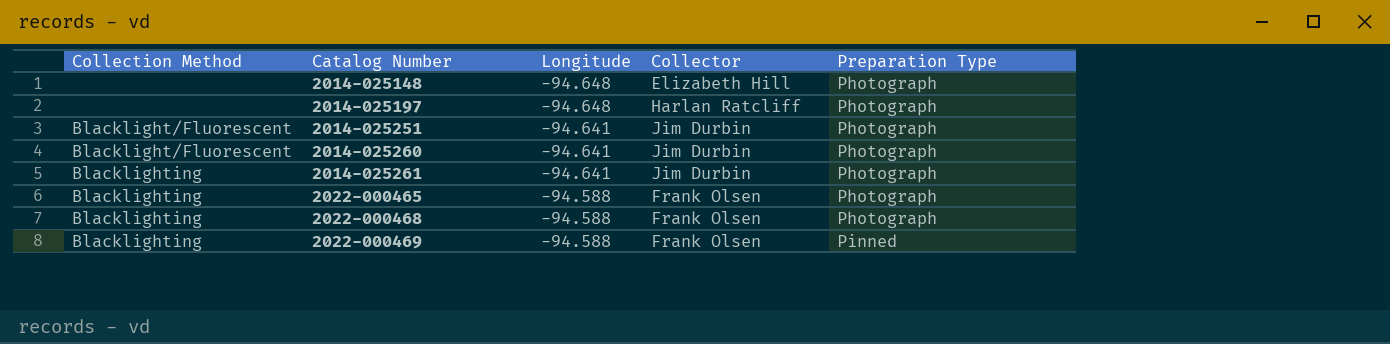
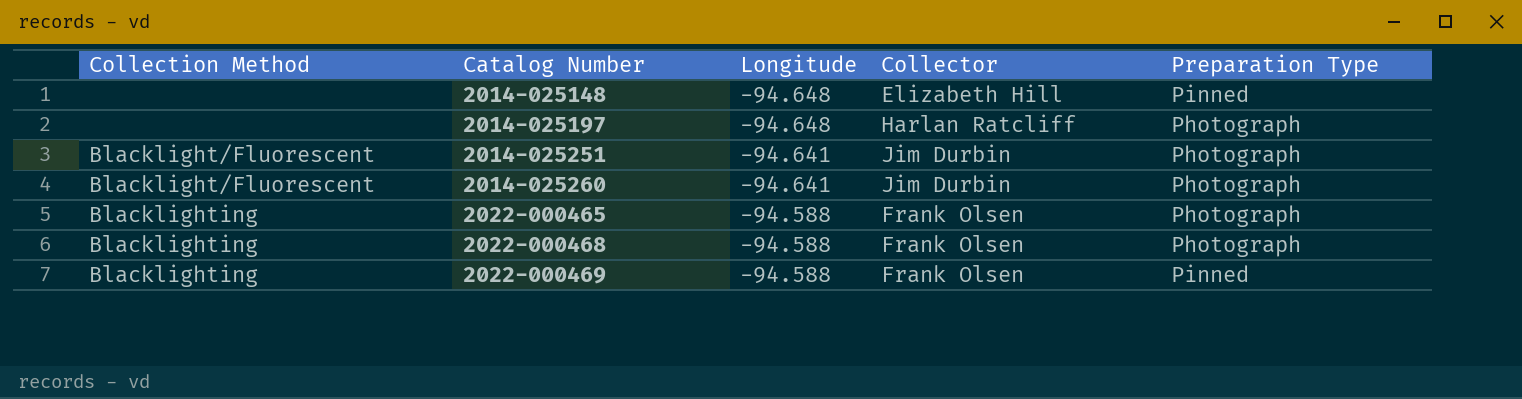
row 2014-025261: Blacklighting | -94.641 | Jim Durbin | Photograph -> none
2014-025148 | Preparation Type: Photograph -> Pinned

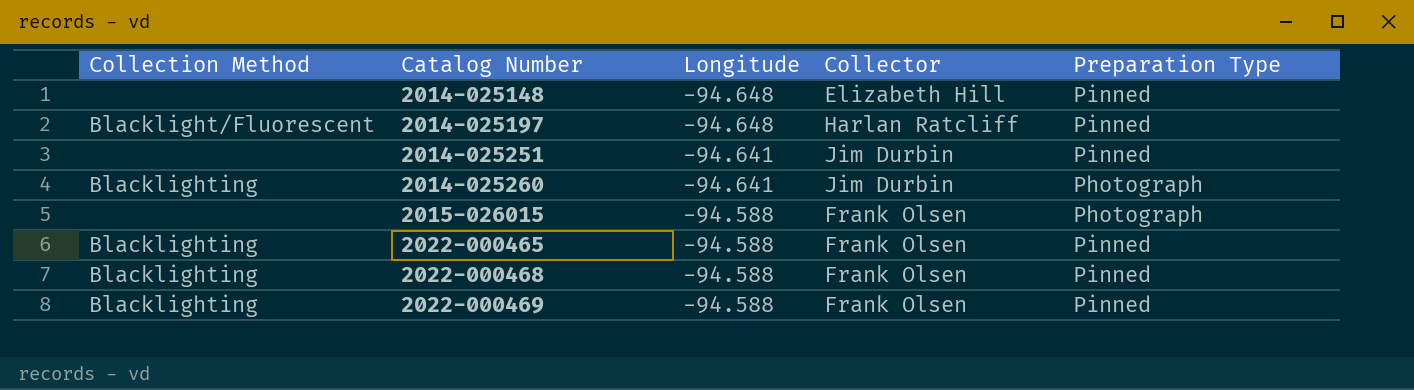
2014-025197 | Collection Method: none -> Blacklight/Fluorescent
2014-025197 | Preparation Type: Photograph -> Pinned
2014-025251 | Collection Method: Blacklight/Fluorescent -> none
2014-025251 | Preparation Type: Photograph -> Pinned
2014-025260 | Collection Method: Blacklight/Fluorescent -> Blacklighting
row 2015-026015: none -> none | -94.588 | Frank Olsen | Photograph
2022-000465 | Preparation Type: Photograph -> Pinned
2022-000468 | Preparation Type: Photograph -> Pinned

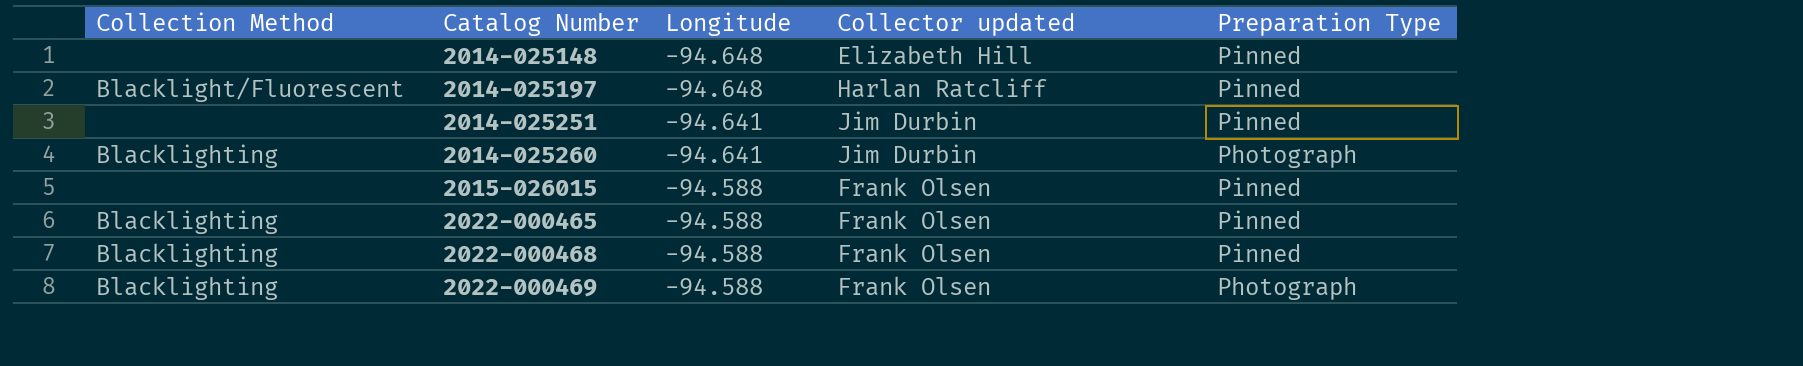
column name: Collector -> Collector updated
2015-026015 | Preparation Type: Photograph -> Pinned
2022-000469 | Preparation Type: Pinned -> Photograph

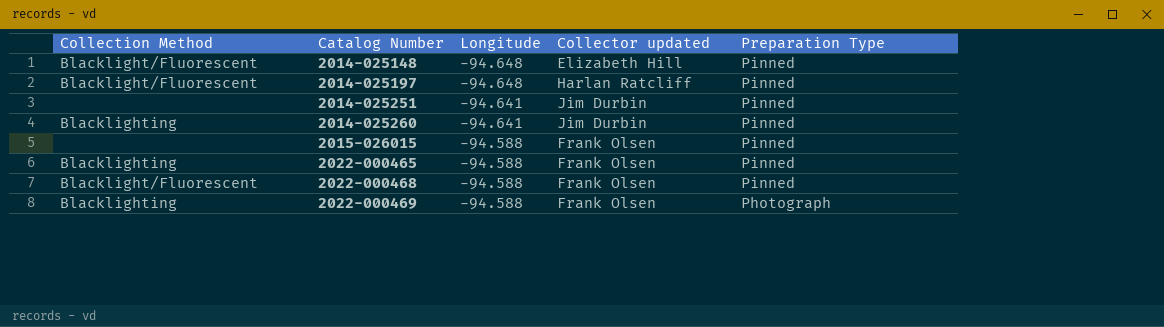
2014-025148 | Collection Method: none -> Blacklight/Fluorescent
2014-025260 | Preparation Type: Photograph -> Pinned
2022-000468 | Collection Method: Blacklighting -> Blacklight/Fluorescent

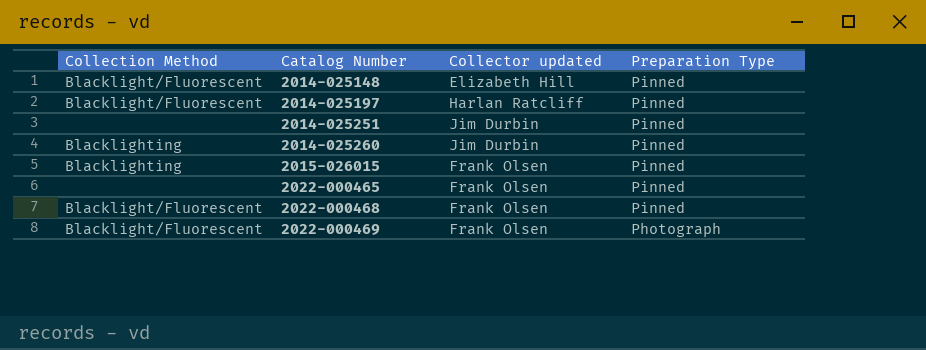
column Longitude | position: 3 -> none
2015-026015 | Collection Method: none -> Blacklighting
2022-000465 | Collection Method: Blacklighting -> none
2022-000469 | Collection Method: Blacklighting -> Blacklight/Fluorescent

